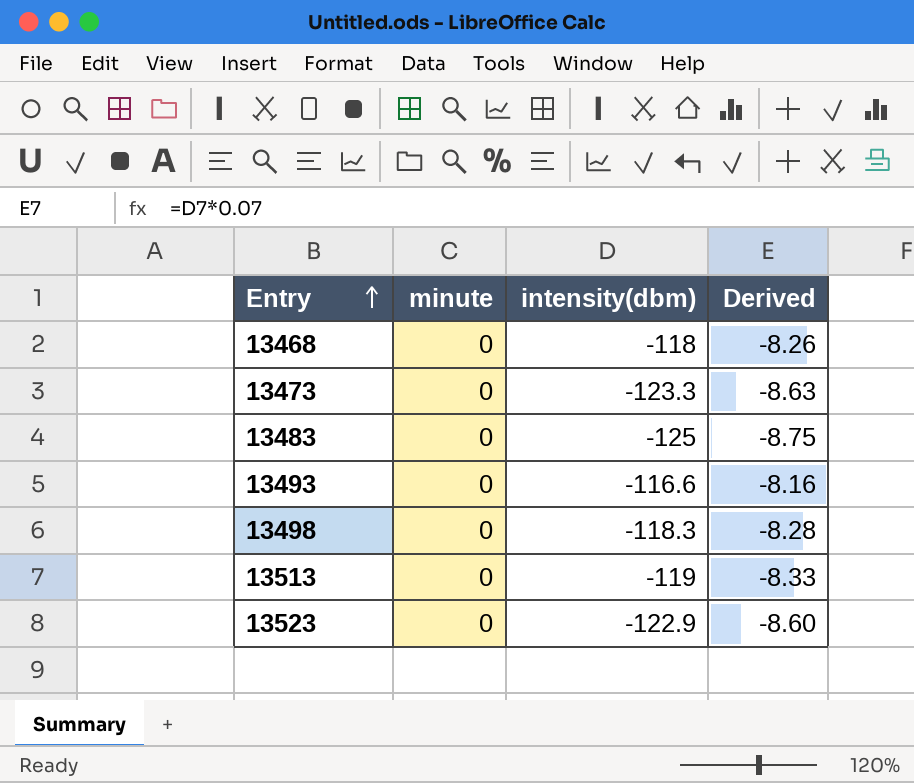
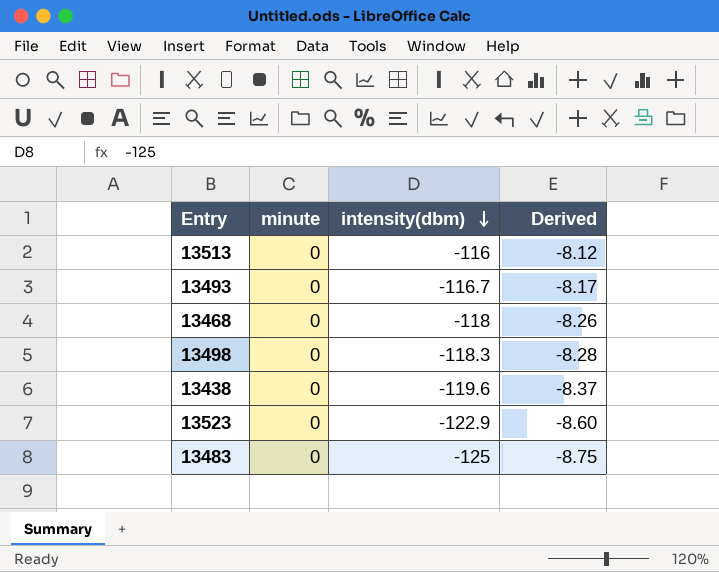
row order: Entry ascending -> intensity(dbm) descending
row 13473: 0 | -123.3 | -8.63 -> none
13513 | intensity(dbm): -119 -> -116
13513 | Derived: -8.33 -> -8.12
13493 | intensity(dbm): -116.6 -> -116.7
13493 | Derived: -8.16 -> -8.17
row 13438: none -> 0 | -119.6 | -8.37

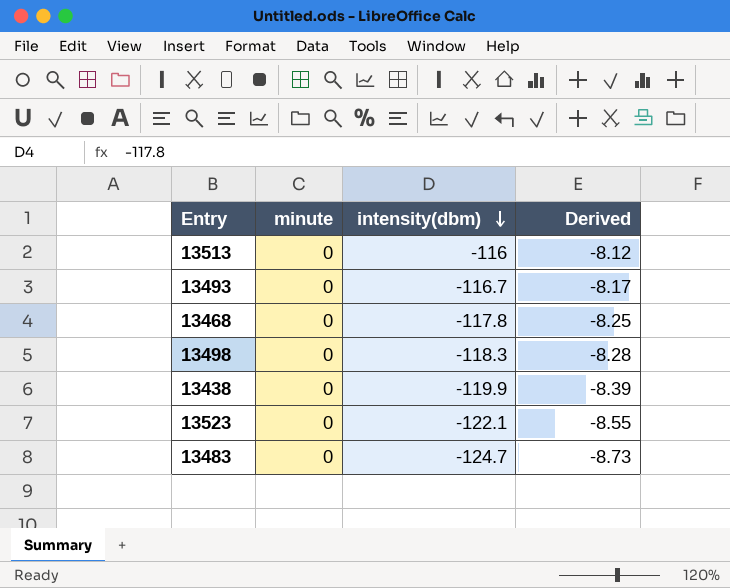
13468 | intensity(dbm): -118 -> -117.8
13468 | Derived: -8.26 -> -8.25
13438 | intensity(dbm): -119.6 -> -119.9
13438 | Derived: -8.37 -> -8.39
13523 | intensity(dbm): -122.9 -> -122.1
13523 | Derived: -8.60 -> -8.55
13483 | intensity(dbm): -125 -> -124.7
13483 | Derived: -8.75 -> -8.73

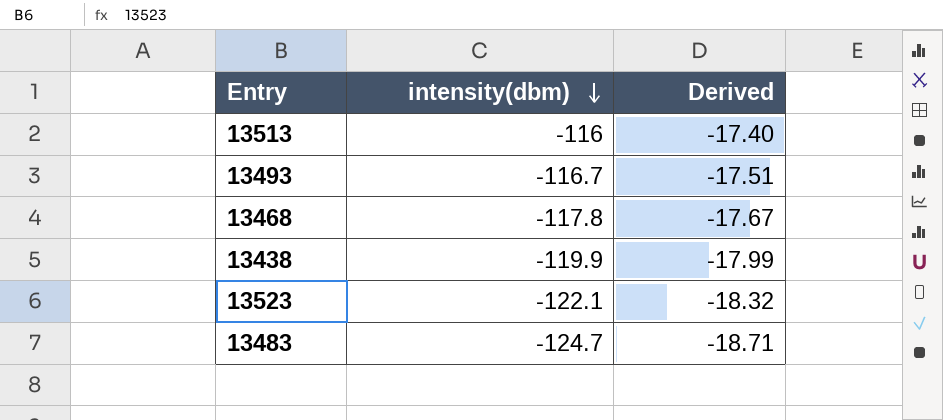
column minute | position: 2 -> none
column Derived | formula: [intensity(dbm)] * 0.07 -> [intensity(dbm)] * 0.15
row 13498: 0 | -118.3 | -8.28 -> none

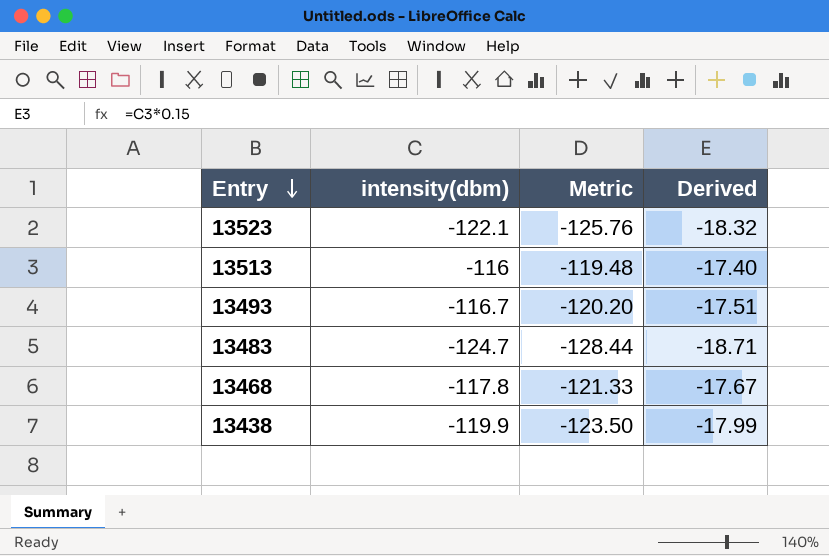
row order: intensity(dbm) descending -> Entry descending
column Metric | formula: none -> [intensity(dbm)] * 1.03

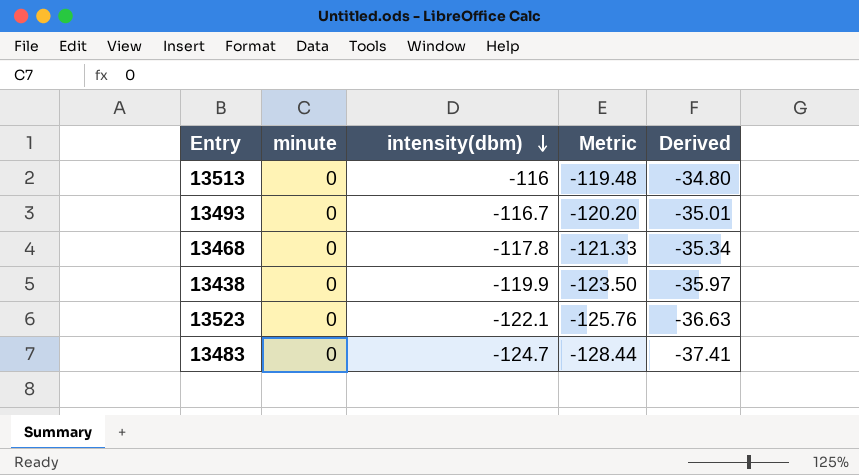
row order: Entry descending -> intensity(dbm) descending
column minute | position: none -> 2
column Derived | formula: [intensity(dbm)] * 0.15 -> [intensity(dbm)] * 0.3

